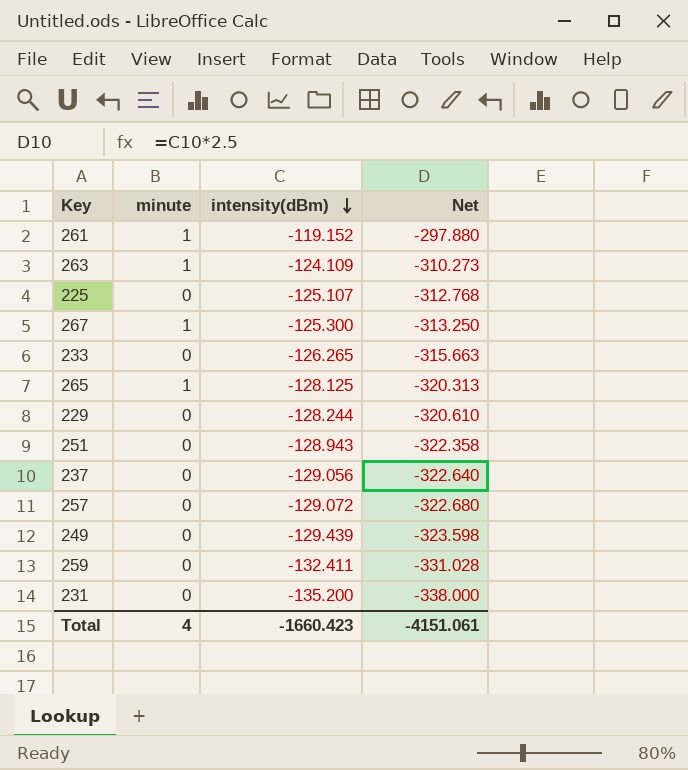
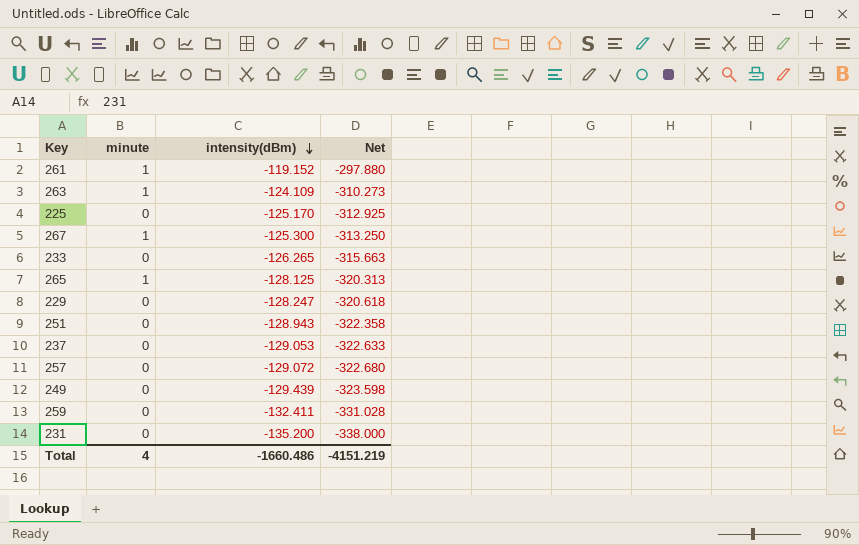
225 | intensity(dBm): -125.107 -> -125.170
225 | Net: -312.768 -> -312.925
229 | intensity(dBm): -128.244 -> -128.247
229 | Net: -320.610 -> -320.618
237 | intensity(dBm): -129.056 -> -129.053
237 | Net: -322.640 -> -322.633
Total | intensity(dBm): -1660.423 -> -1660.486
Total | Net: -4151.061 -> -4151.219

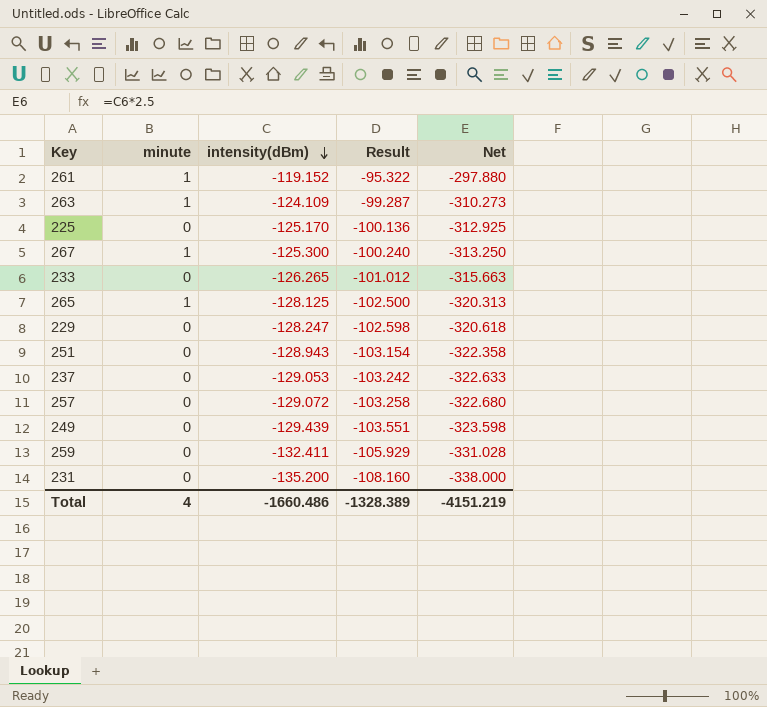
column Result | formula: none -> [intensity(dBm)] * 0.8

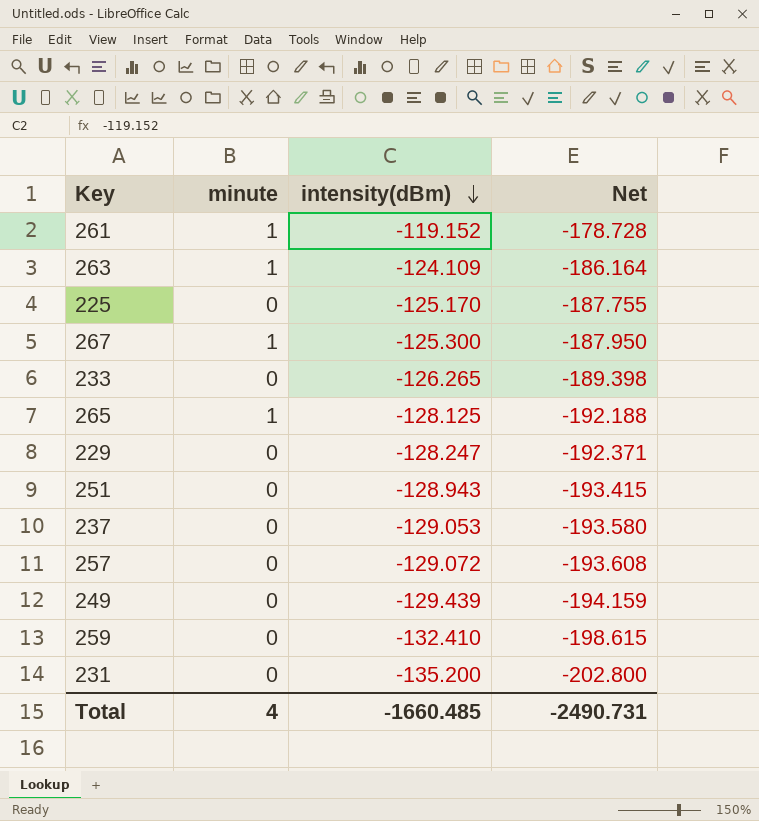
column Result | formula: [intensity(dBm)] * 0.8 -> none
column Net | formula: [intensity(dBm)] * 2.5 -> [intensity(dBm)] * 1.5
259 | intensity(dBm): -132.411 -> -132.410
Total | intensity(dBm): -1660.486 -> -1660.485
Total | Net: -4151.219 -> -2490.731

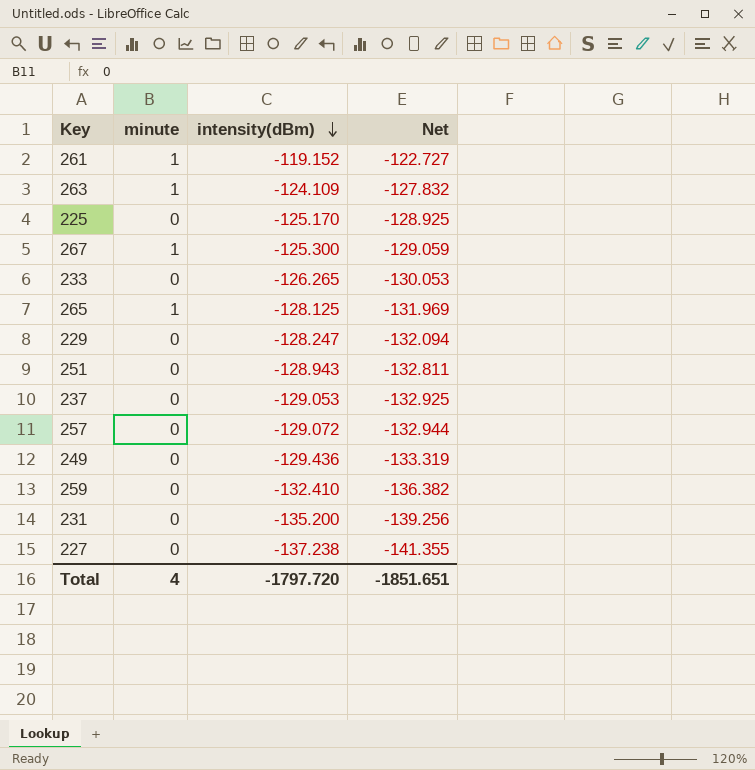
column Net | formula: [intensity(dBm)] * 1.5 -> [intensity(dBm)] * 1.03
249 | intensity(dBm): -129.439 -> -129.436
row 227: none -> 0 | -137.238 | -141.355
Total | intensity(dBm): -1660.485 -> -1797.720
Total | Net: -2490.731 -> -1851.651

